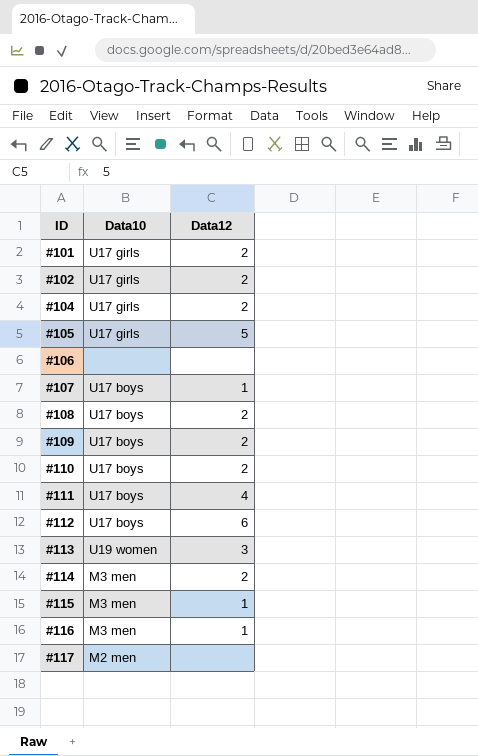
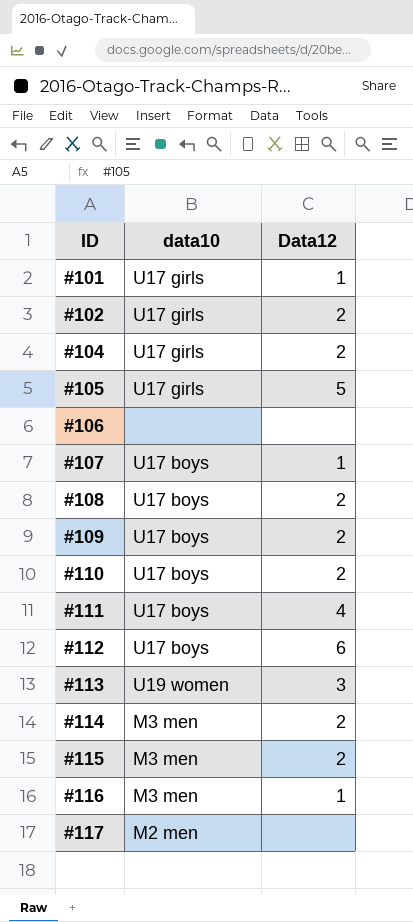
column name: Data10 -> data10
#101 | Data12: 2 -> 1
#115 | Data12: 1 -> 2

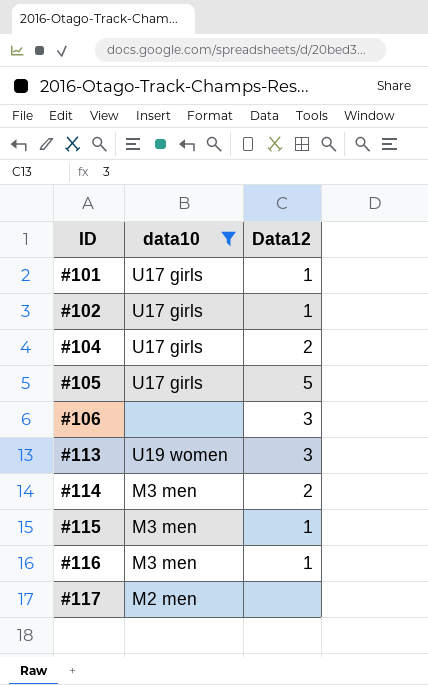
filter: none -> data10 != U17 boys
#102 | Data12: 2 -> 1
#106 | Data12: none -> 3
#115 | Data12: 2 -> 1

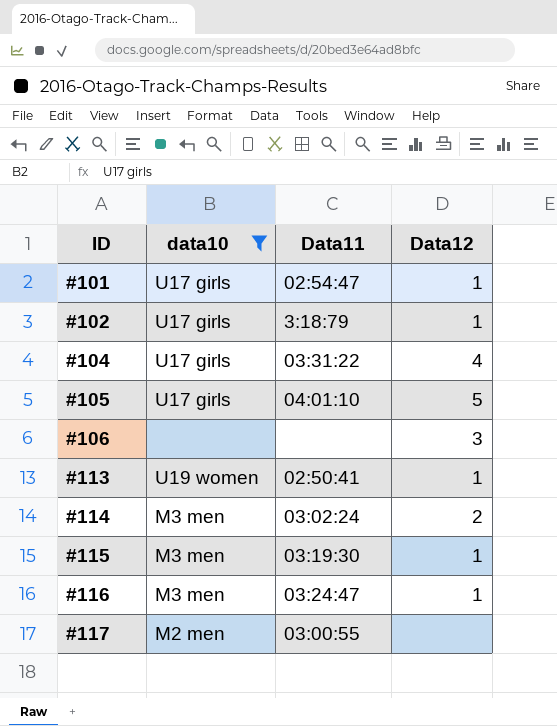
column Data11 | position: none -> 3
#104 | Data12: 2 -> 4
#113 | Data12: 3 -> 1

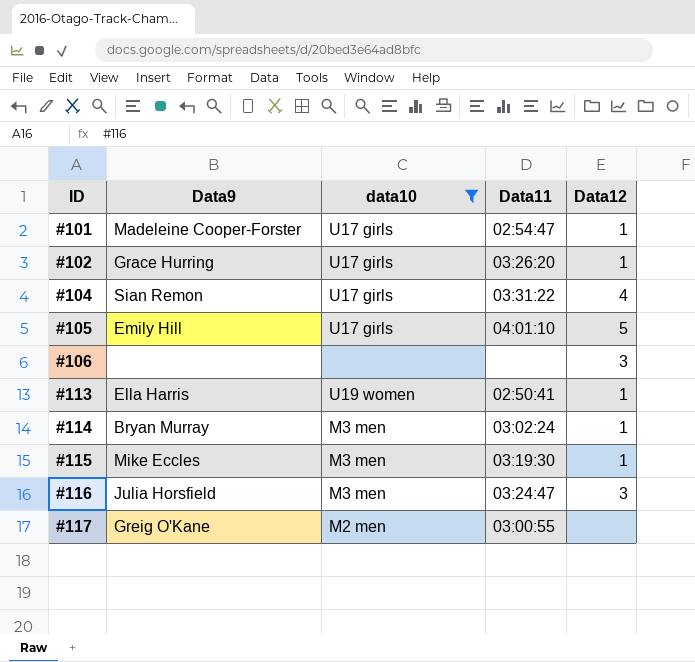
column Data9 | position: none -> 2
#102 | Data11: 3:18:79 -> 03:26:20
#114 | Data12: 2 -> 1
#116 | Data12: 1 -> 3

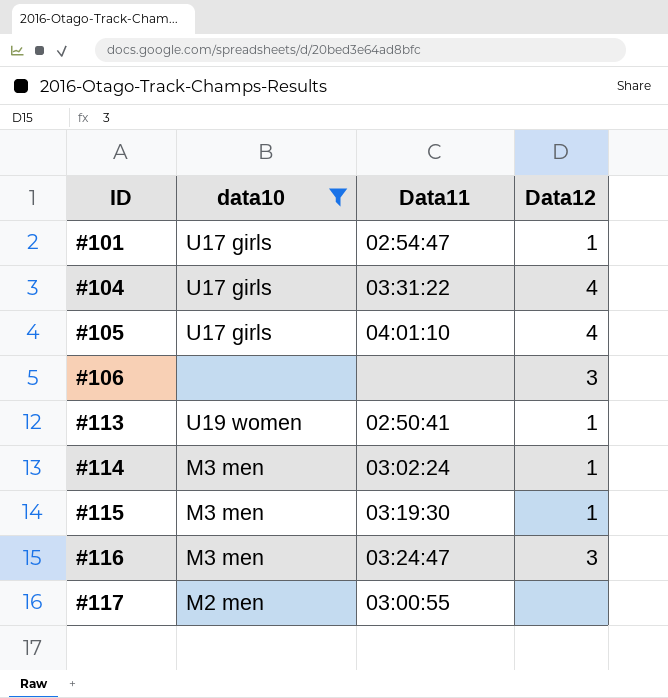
column Data9 | position: 2 -> none
row #102: Grace Hurring | U17 girls | 03:26:20 | 1 -> none
#105 | Data12: 5 -> 4

